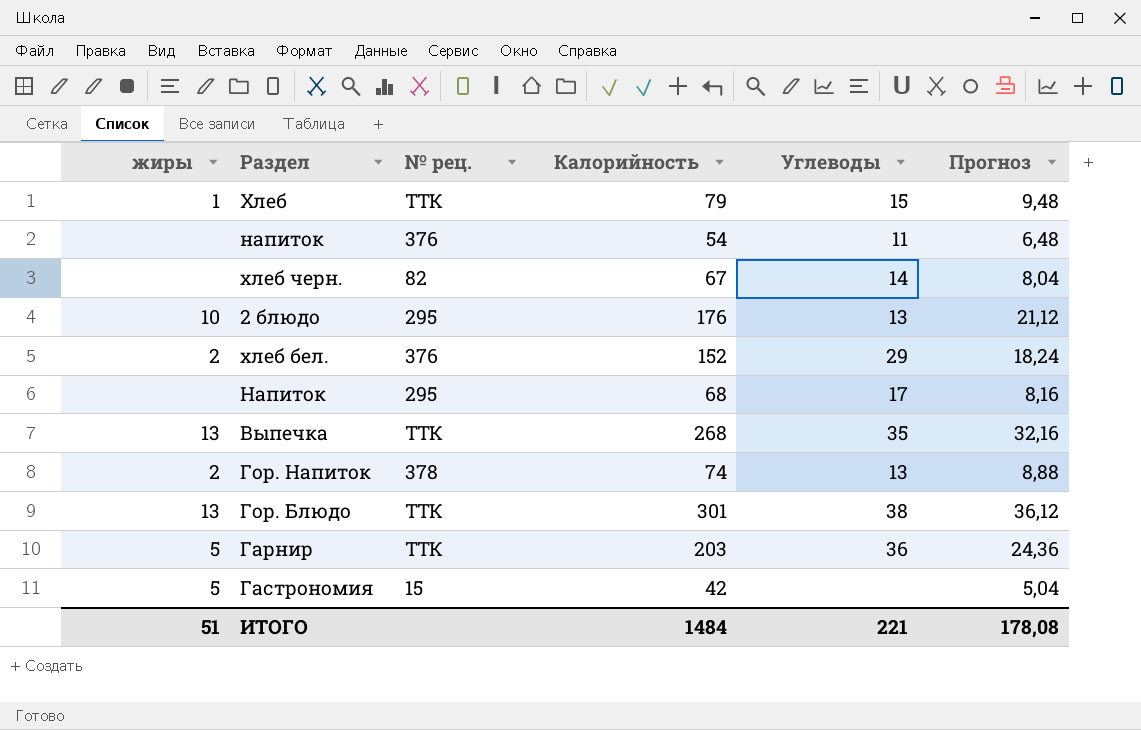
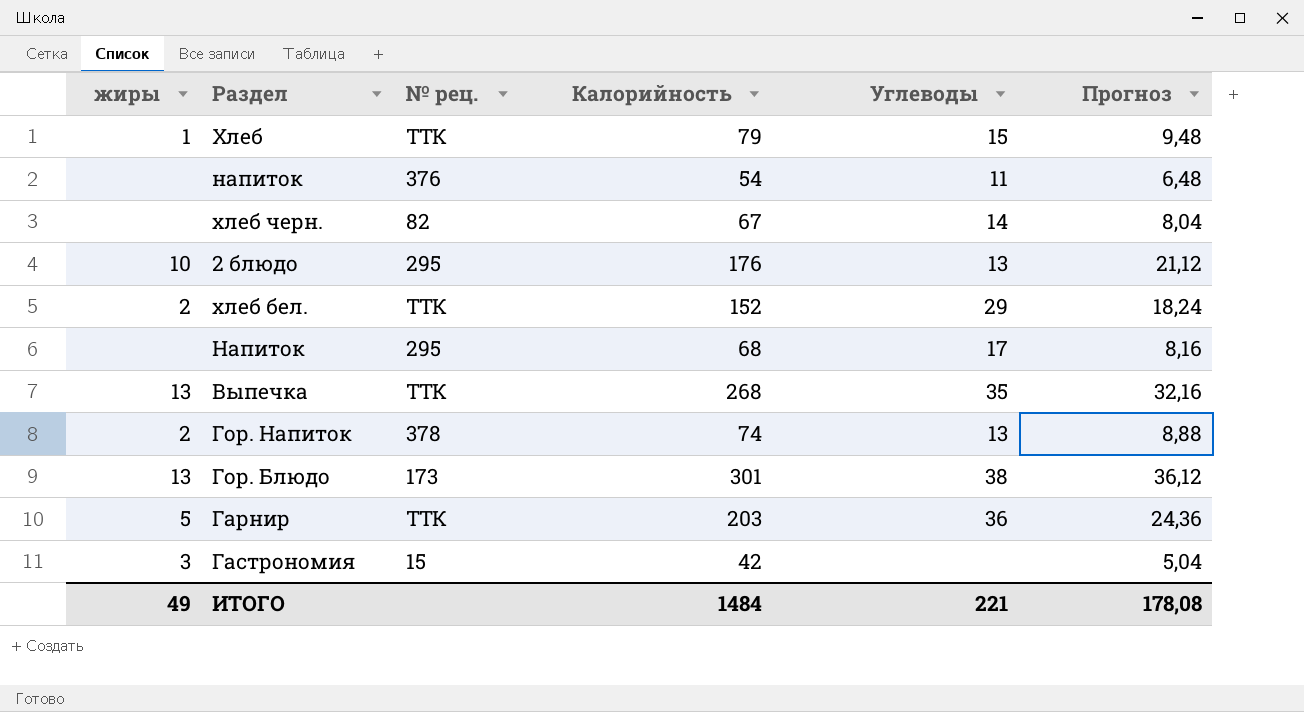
хлеб бел. | № рец.: 376 -> ТТК
Гор. Блюдо | № рец.: ТТК -> 173
Гастрономия | жиры: 5 -> 3
ИТОГО | жиры: 51 -> 49

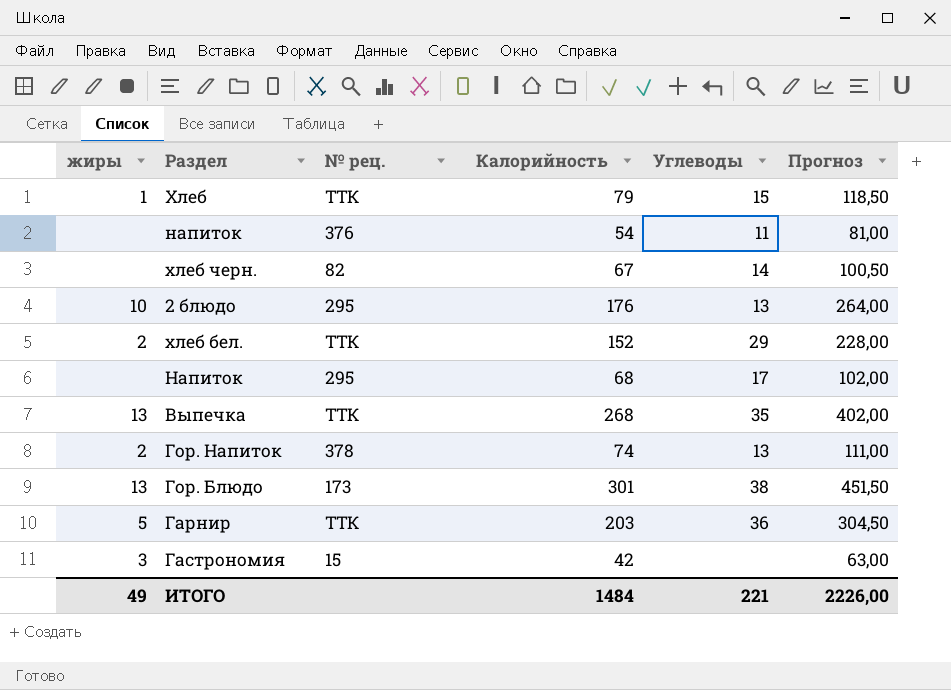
column Прогноз | formula: [Калорийность] * 0,12 -> [Калорийность] * 1,5
ИТОГО | Прогноз: 178,08 -> 2226,00

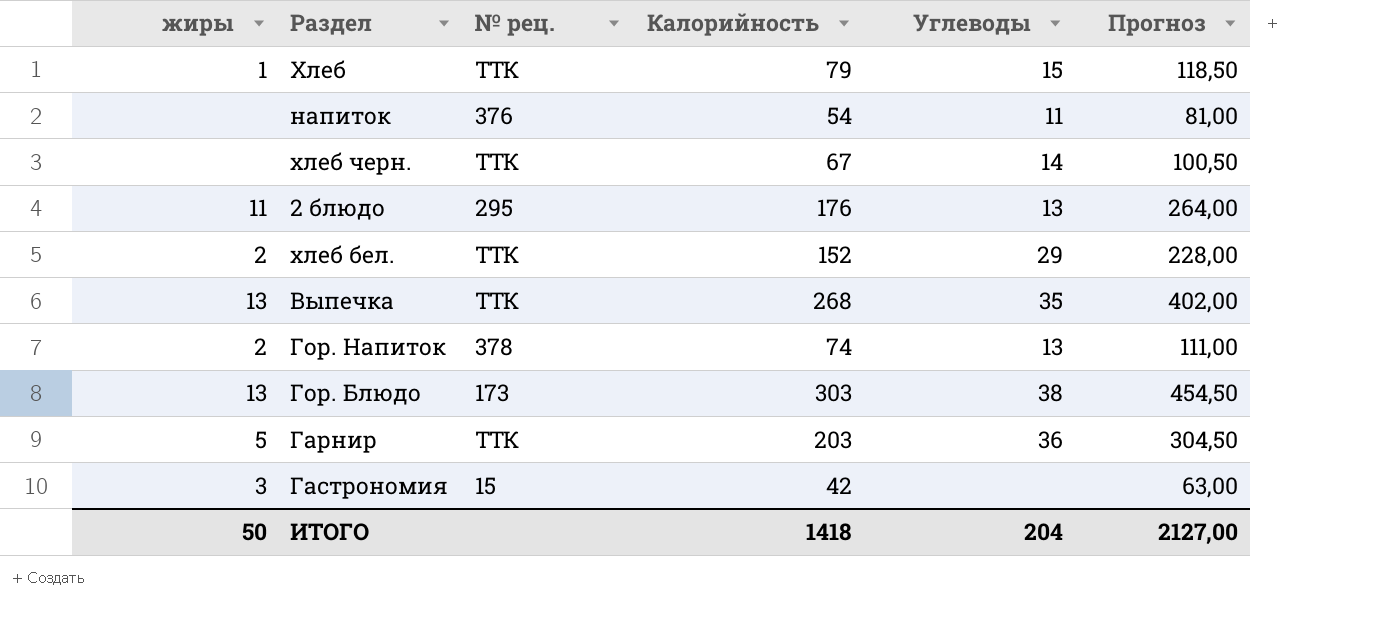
row Напиток: none | 295 | 68 | 17 | 102,00 -> none
хлеб черн. | № рец.: 82 -> ТТК
2 блюдо | жиры: 10 -> 11
Гор. Блюдо | Калорийность: 301 -> 303
Гор. Блюдо | Прогноз: 451,50 -> 454,50
ИТОГО | жиры: 49 -> 50
ИТОГО | Калорийность: 1484 -> 1418
ИТОГО | Углеводы: 221 -> 204
ИТОГО | Прогноз: 2226,00 -> 2127,00

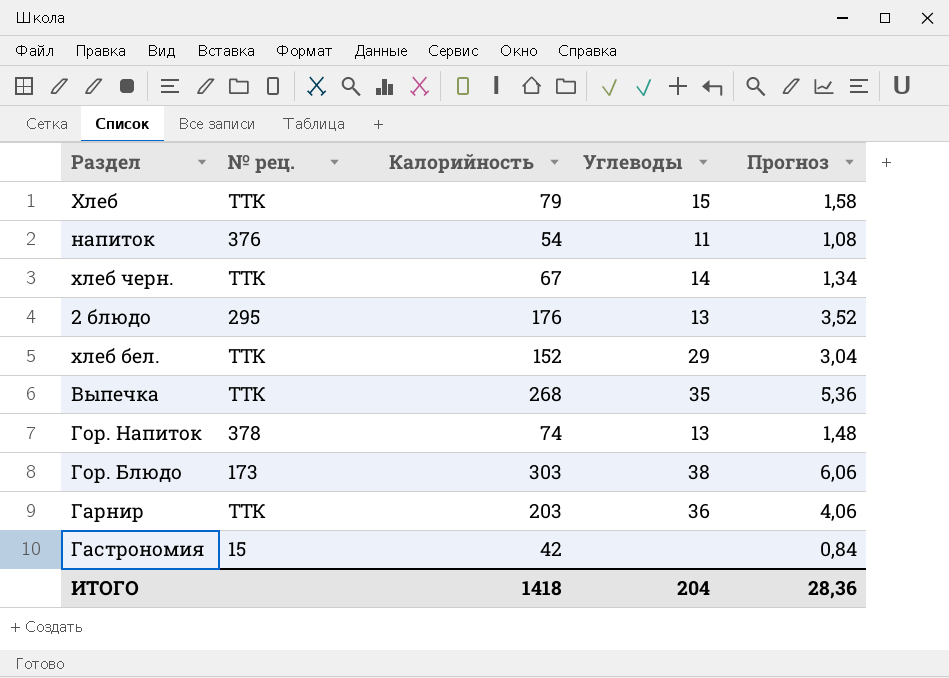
column жиры | position: 1 -> none
column Прогноз | formula: [Калорийность] * 1,5 -> [Калорийность] * 0,02
ИТОГО | Прогноз: 2127,00 -> 28,36

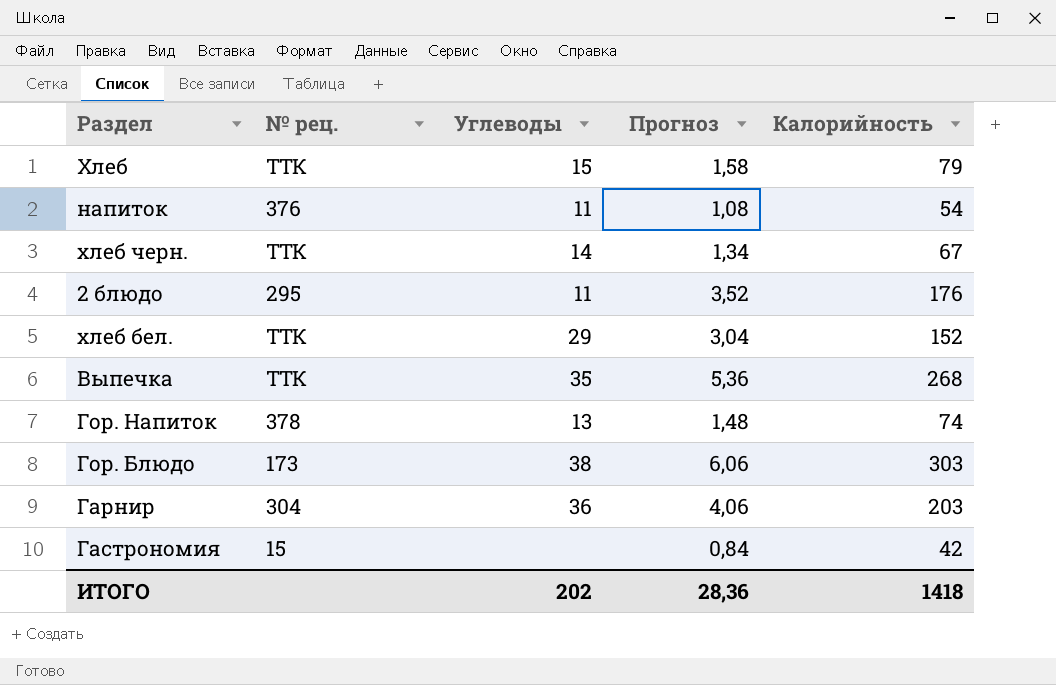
column Калорийность | position: 3 -> 5
2 блюдо | Углеводы: 13 -> 11
Гарнир | № рец.: ТТК -> 304
ИТОГО | Углеводы: 204 -> 202

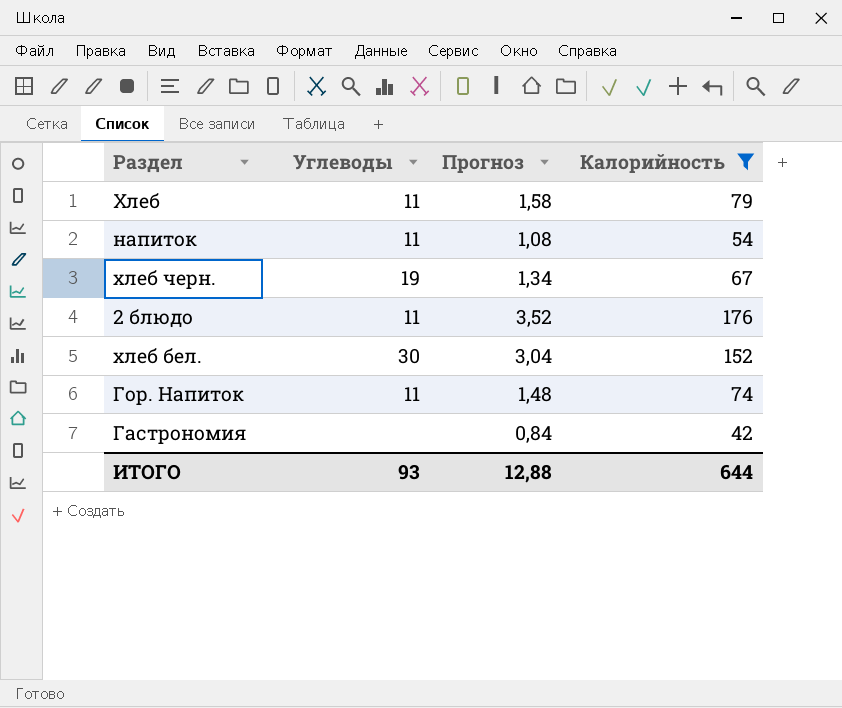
filter: none -> Калорийность <= 176
column № рец. | position: 2 -> none
Хлеб | Углеводы: 15 -> 11
хлеб черн. | Углеводы: 14 -> 19
хлеб бел. | Углеводы: 29 -> 30
Гор. Напиток | Углеводы: 13 -> 11
ИТОГО | Углеводы: 202 -> 93
ИТОГО | Прогноз: 28,36 -> 12,88
ИТОГО | Калорийность: 1418 -> 644

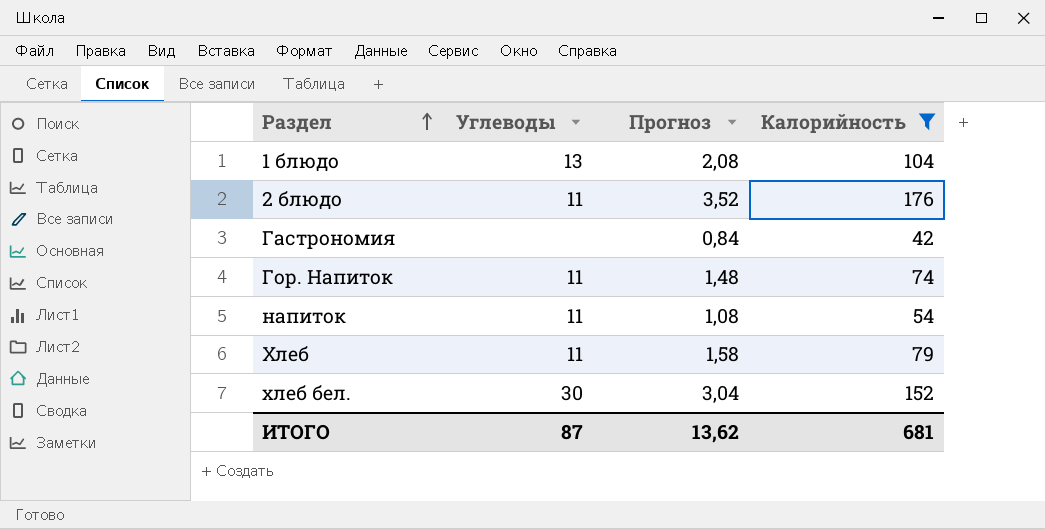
row order: none -> Раздел ascending
row хлеб черн.: 19 | 1,34 | 67 -> none
row 1 блюдо: none -> 13 | 2,08 | 104
ИТОГО | Углеводы: 93 -> 87
ИТОГО | Прогноз: 12,88 -> 13,62
ИТОГО | Калорийность: 644 -> 681

